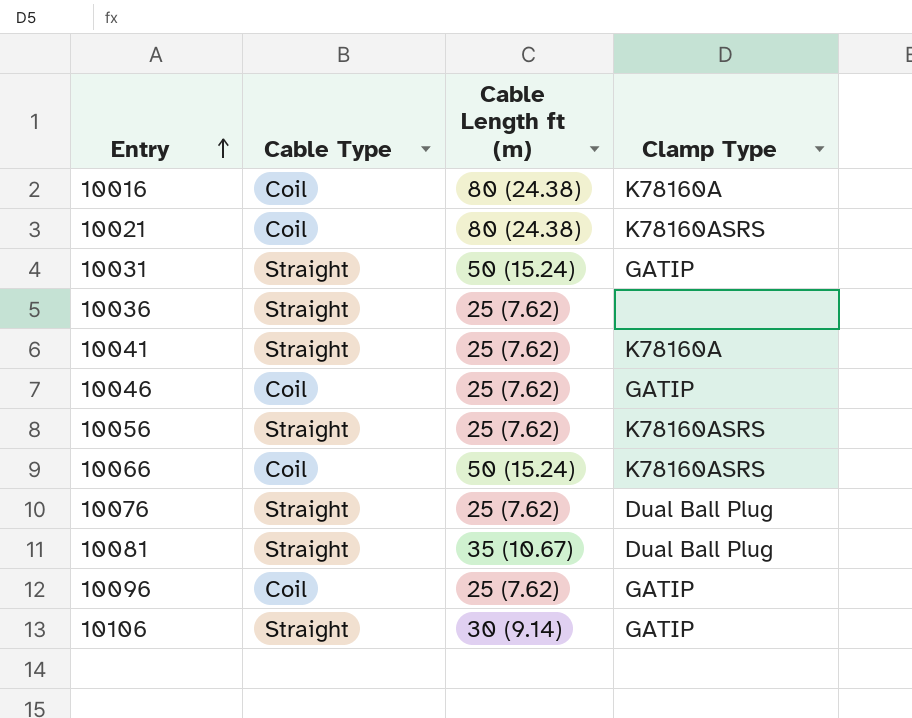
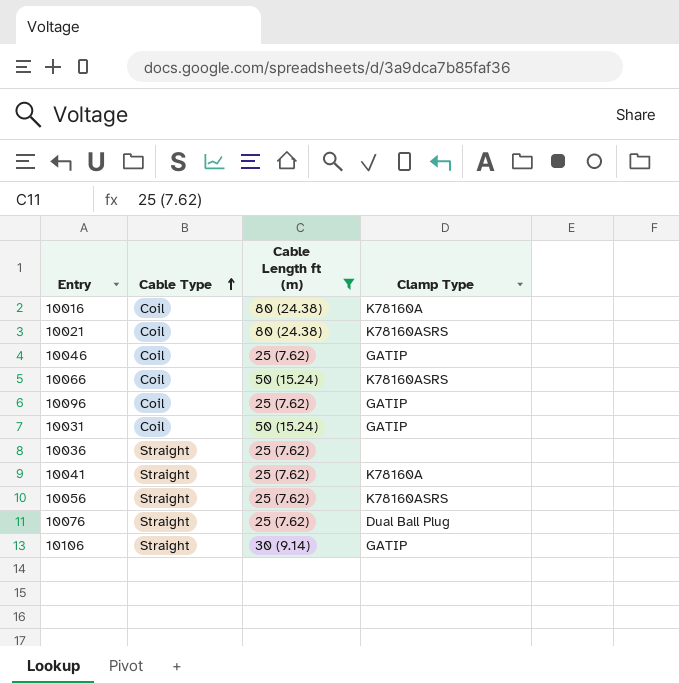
filter: none -> Cable Length ft (m) != 35 (10.67)
row order: Entry ascending -> Cable Type ascending
10031 | Cable Type: Straight -> Coil

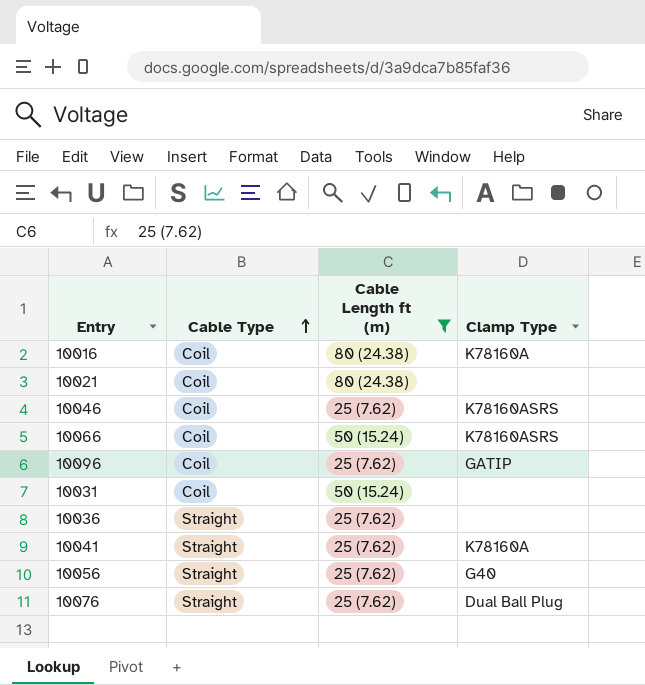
row 10106: Straight | 30 (9.14) | GATIP -> none
10021 | Clamp Type: K78160ASRS -> none
10046 | Clamp Type: GATIP -> K78160ASRS
10031 | Clamp Type: GATIP -> none
10056 | Clamp Type: K78160ASRS -> G40

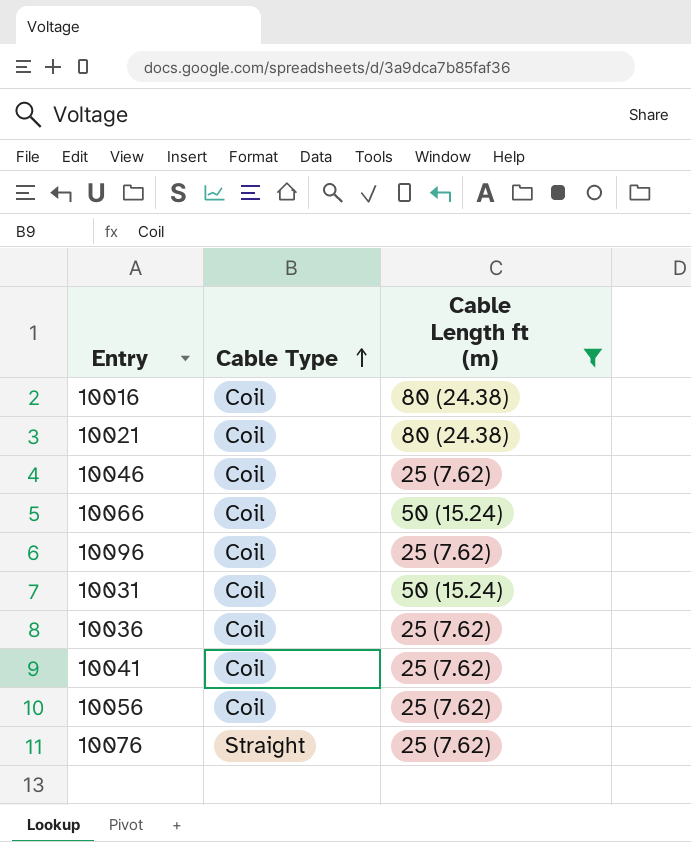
column Clamp Type | position: 4 -> none
10036 | Cable Type: Straight -> Coil
10041 | Cable Type: Straight -> Coil
10056 | Cable Type: Straight -> Coil

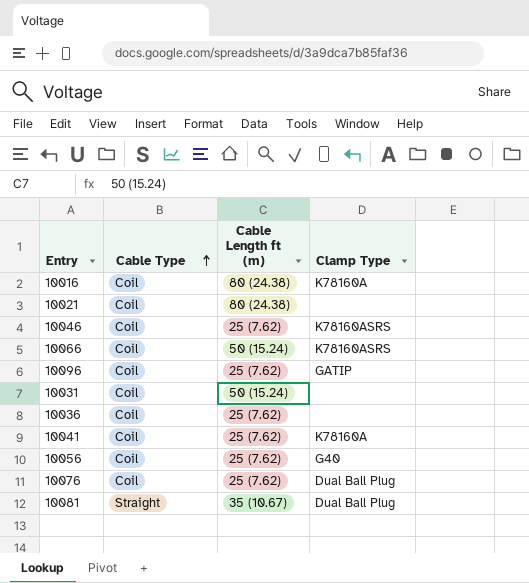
filter: Cable Length ft (m) != 35 (10.67) -> none
column Clamp Type | position: none -> 4
10076 | Cable Type: Straight -> Coil

